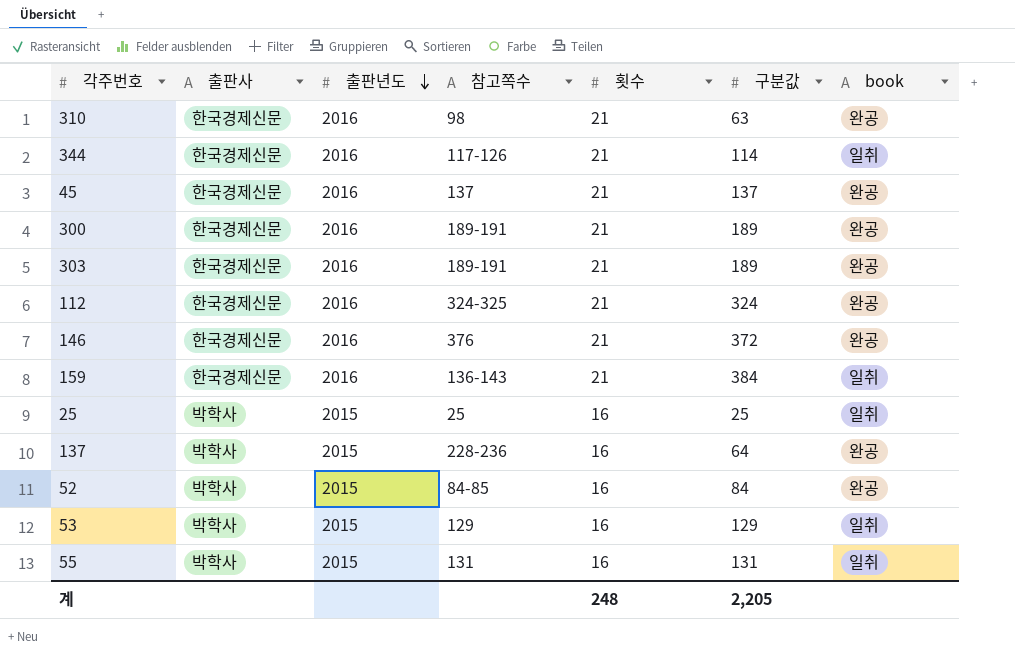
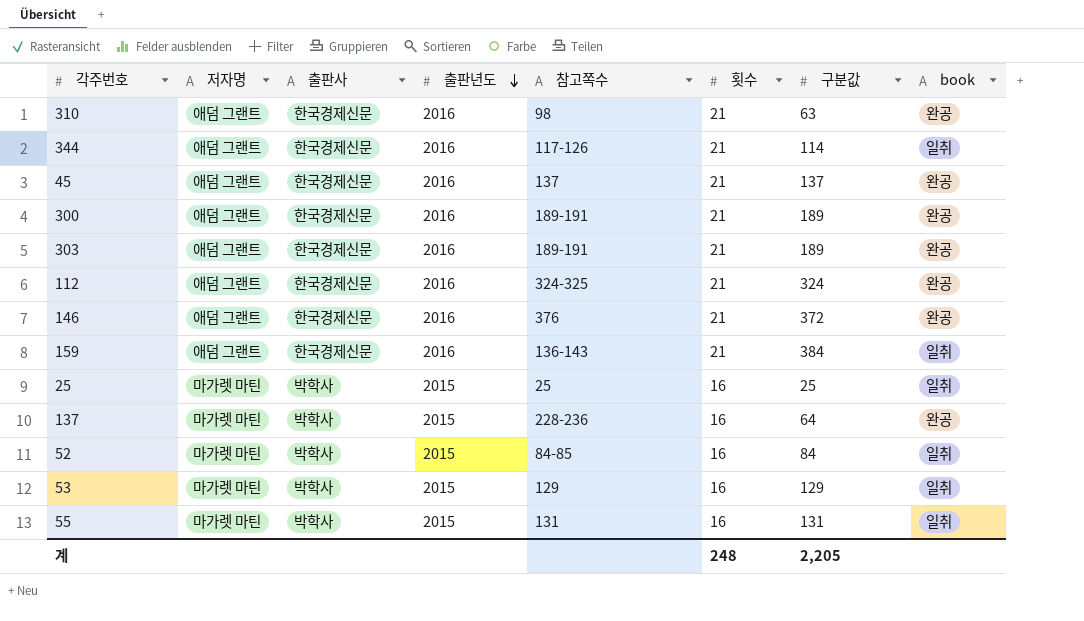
column 저자명 | position: none -> 2
52 | book: 완공 -> 일취

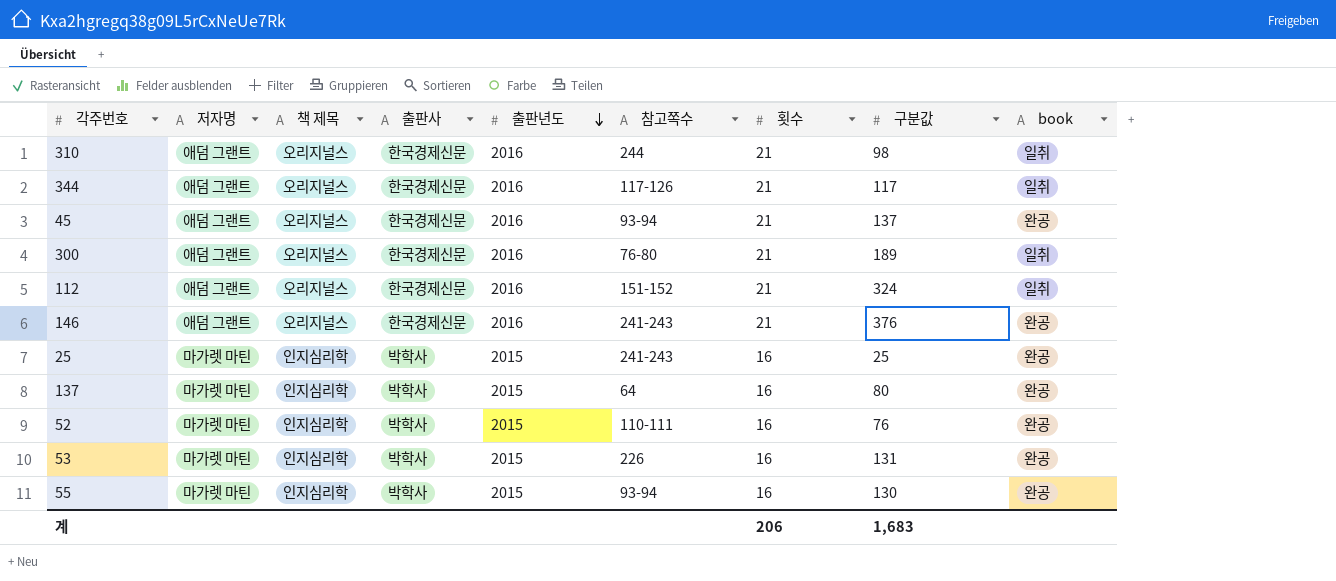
column 책 제목 | position: none -> 3
row 303: 애덤 그랜트 | 한국경제신문 | 2016 | 189-191 | 21 | 189 | 완공 -> none
row 159: 애덤 그랜트 | 한국경제신문 | 2016 | 136-143 | 21 | 384 | 일취 -> none
310 | 참고쪽수: 98 -> 244
310 | 구분값: 63 -> 98
310 | book: 완공 -> 일취
344 | 구분값: 114 -> 117
45 | 참고쪽수: 137 -> 93-94
300 | 참고쪽수: 189-191 -> 76-80
300 | book: 완공 -> 일취
112 | 참고쪽수: 324-325 -> 151-152
112 | book: 완공 -> 일취
146 | 참고쪽수: 376 -> 241-243
146 | 구분값: 372 -> 376
25 | 참고쪽수: 25 -> 241-243
25 | book: 일취 -> 완공
137 | 참고쪽수: 228-236 -> 64
137 | 구분값: 64 -> 80
52 | 참고쪽수: 84-85 -> 110-111
52 | 구분값: 84 -> 76
52 | book: 일취 -> 완공
53 | 참고쪽수: 129 -> 226
53 | 구분값: 129 -> 131
53 | book: 일취 -> 완공
55 | 참고쪽수: 131 -> 93-94
55 | 구분값: 131 -> 130
55 | book: 일취 -> 완공
계 | 횟수: 248 -> 206
계 | 구분값: 2,205 -> 1,683

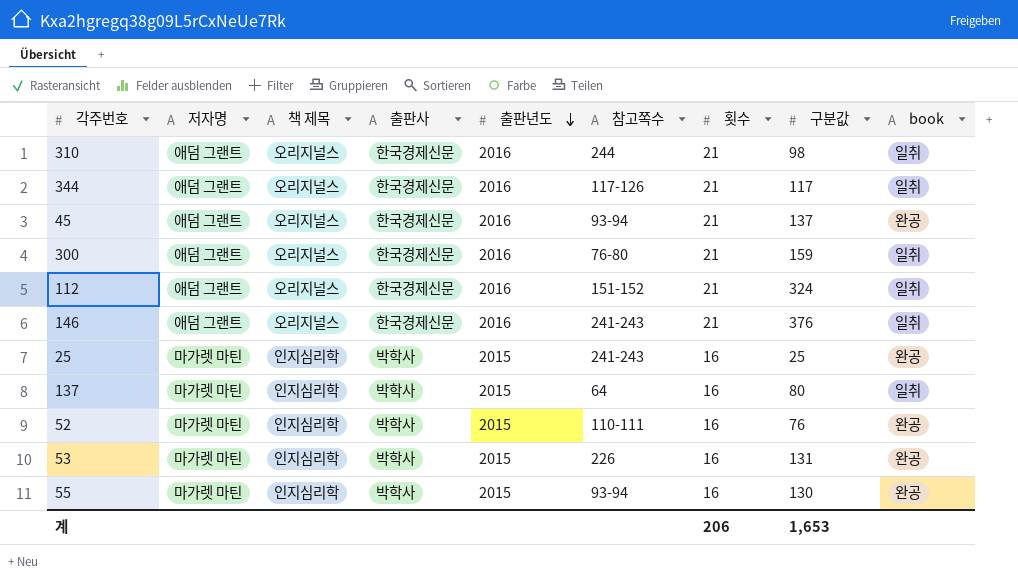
300 | 구분값: 189 -> 159
146 | book: 완공 -> 일취
137 | book: 완공 -> 일취
계 | 구분값: 1,683 -> 1,653

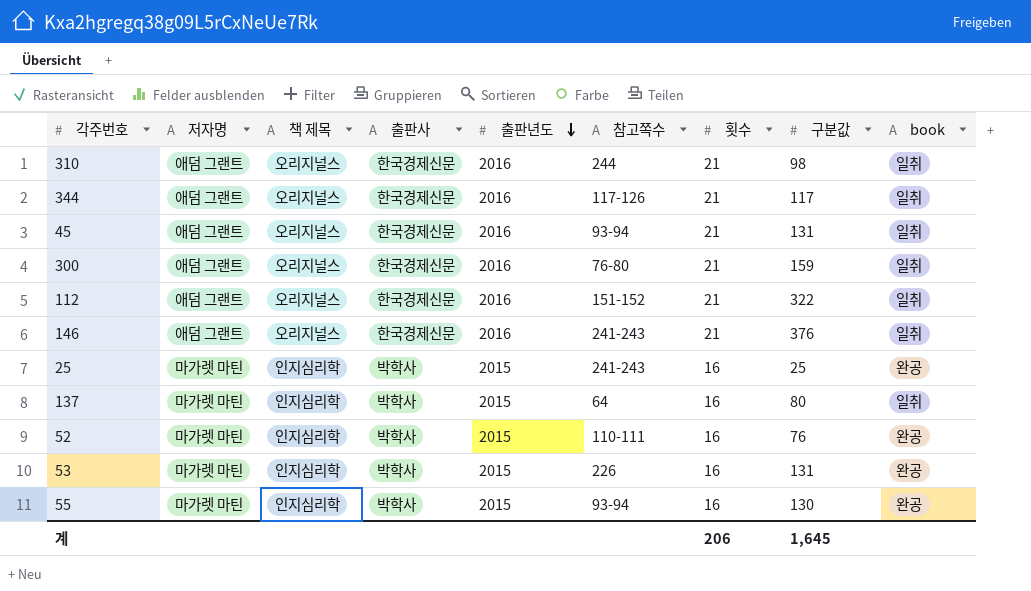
45 | 구분값: 137 -> 131
45 | book: 완공 -> 일취
112 | 구분값: 324 -> 322
계 | 구분값: 1,653 -> 1,645

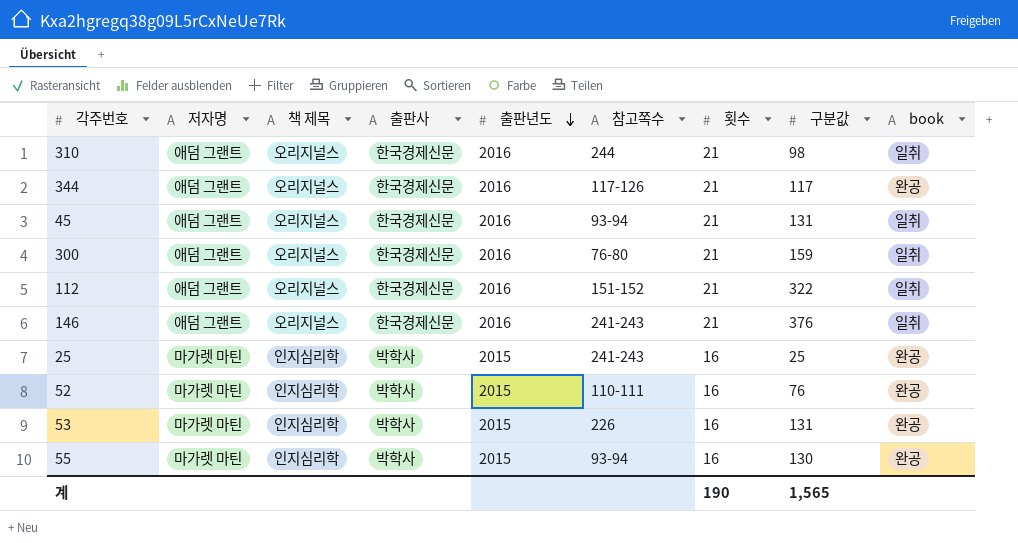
row 137: 마가렛 마틴 | 인지심리학 | 박학사 | 2015 | 64 | 16 | 80 | 일취 -> none
344 | book: 일취 -> 완공
계 | 횟수: 206 -> 190
계 | 구분값: 1,645 -> 1,565

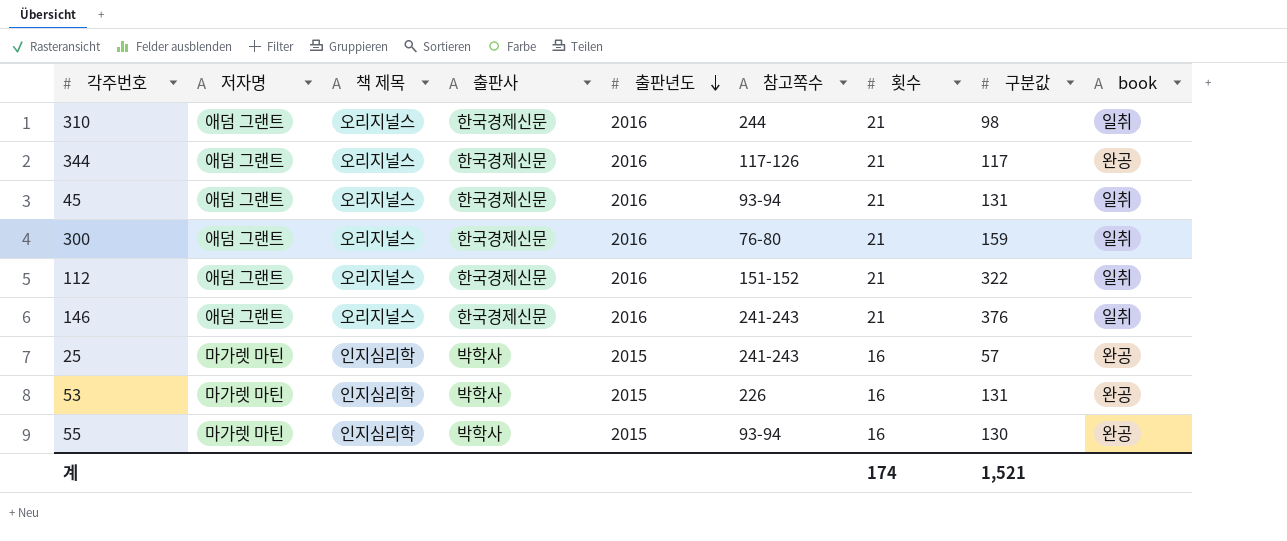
row 52: 마가렛 마틴 | 인지심리학 | 박학사 | 2015 | 110-111 | 16 | 76 | 완공 -> none
25 | 구분값: 25 -> 57
계 | 횟수: 190 -> 174
계 | 구분값: 1,565 -> 1,521

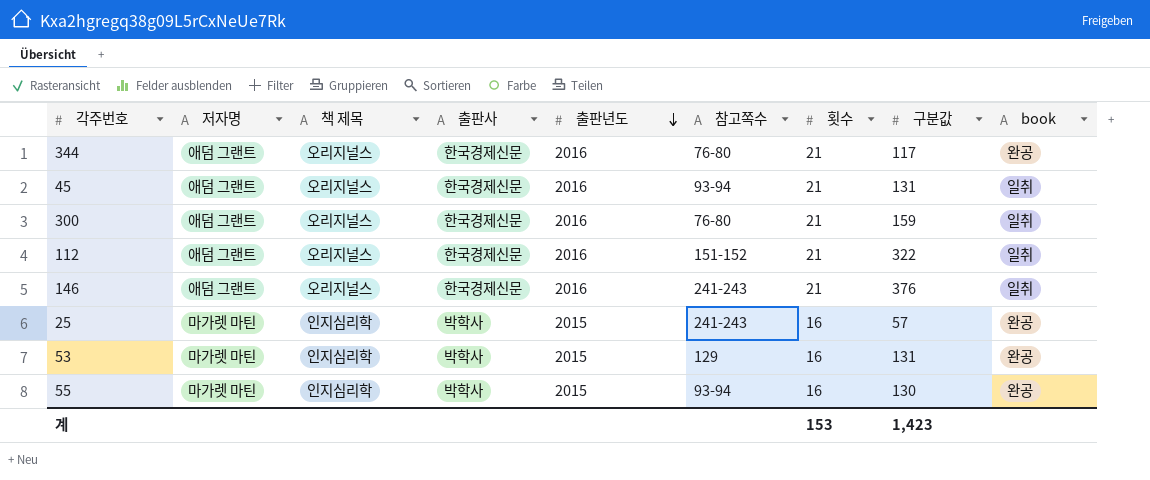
row 310: 애덤 그랜트 | 오리지널스 | 한국경제신문 | 2016 | 244 | 21 | 98 | 일취 -> none
344 | 참고쪽수: 117-126 -> 76-80
53 | 참고쪽수: 226 -> 129
계 | 횟수: 174 -> 153
계 | 구분값: 1,521 -> 1,423

